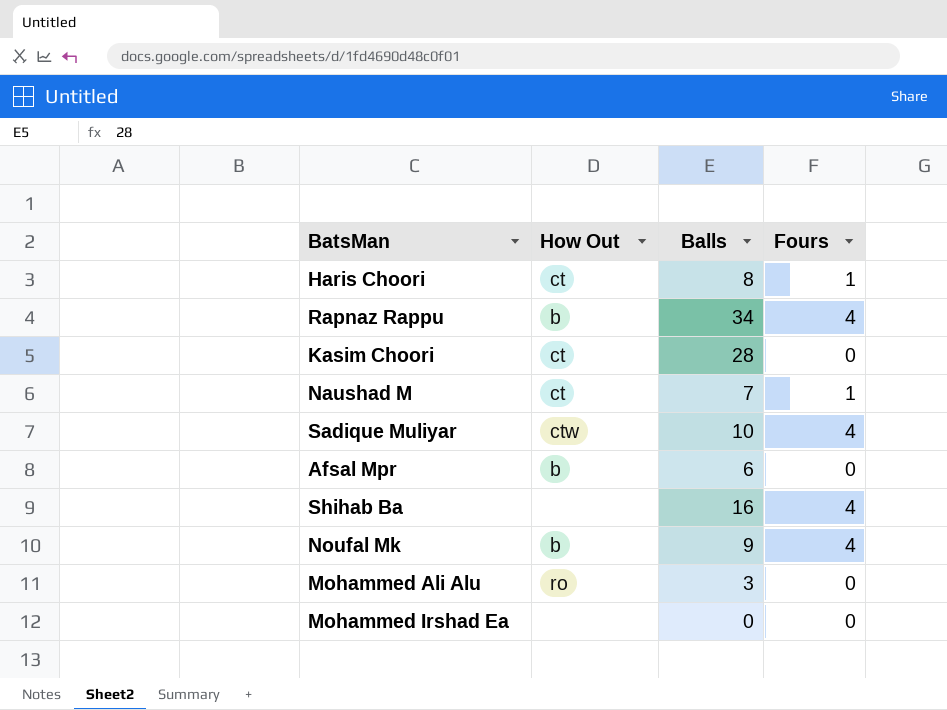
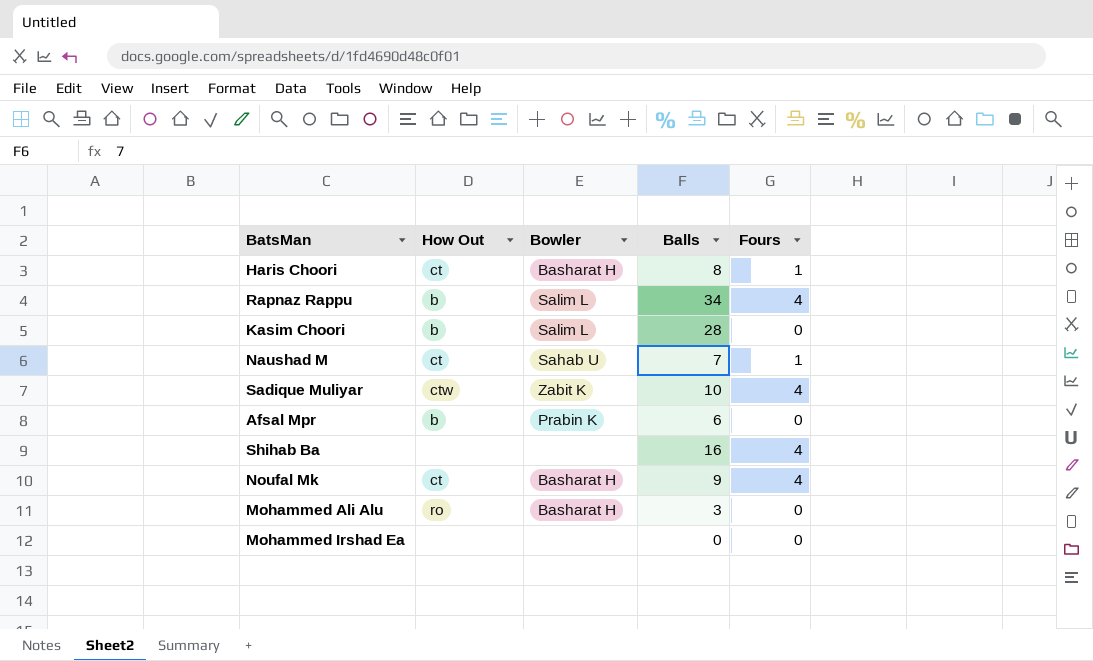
column Bowler | position: none -> 3
Kasim Choori | How Out: ct -> b
Noufal Mk | How Out: b -> ct

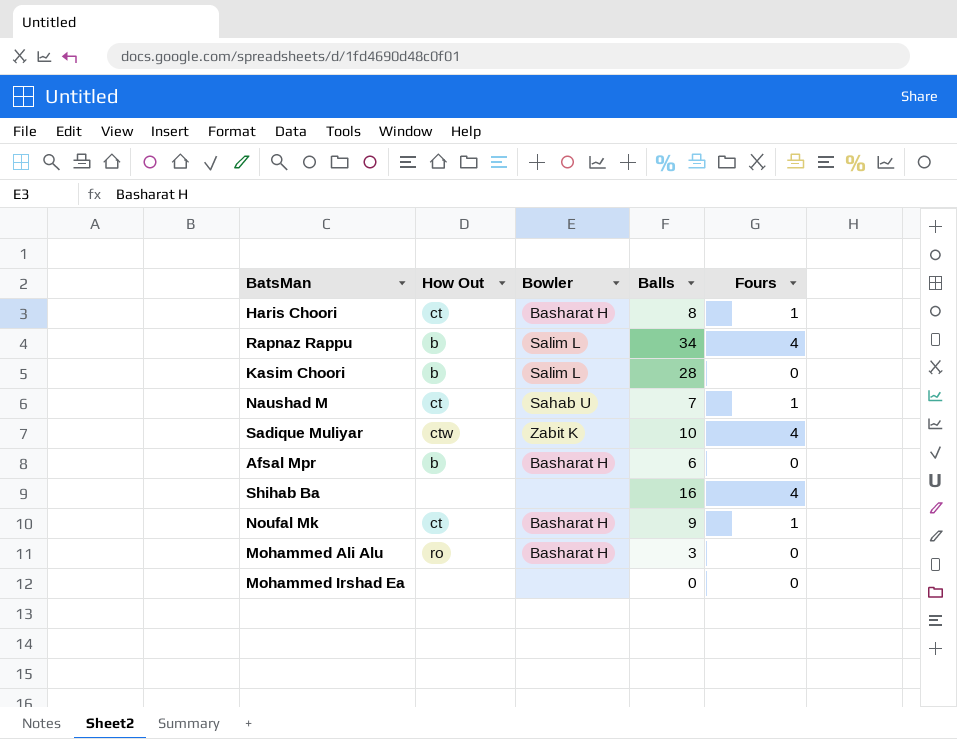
Afsal Mpr | Bowler: Prabin K -> Basharat H
Noufal Mk | Fours: 4 -> 1

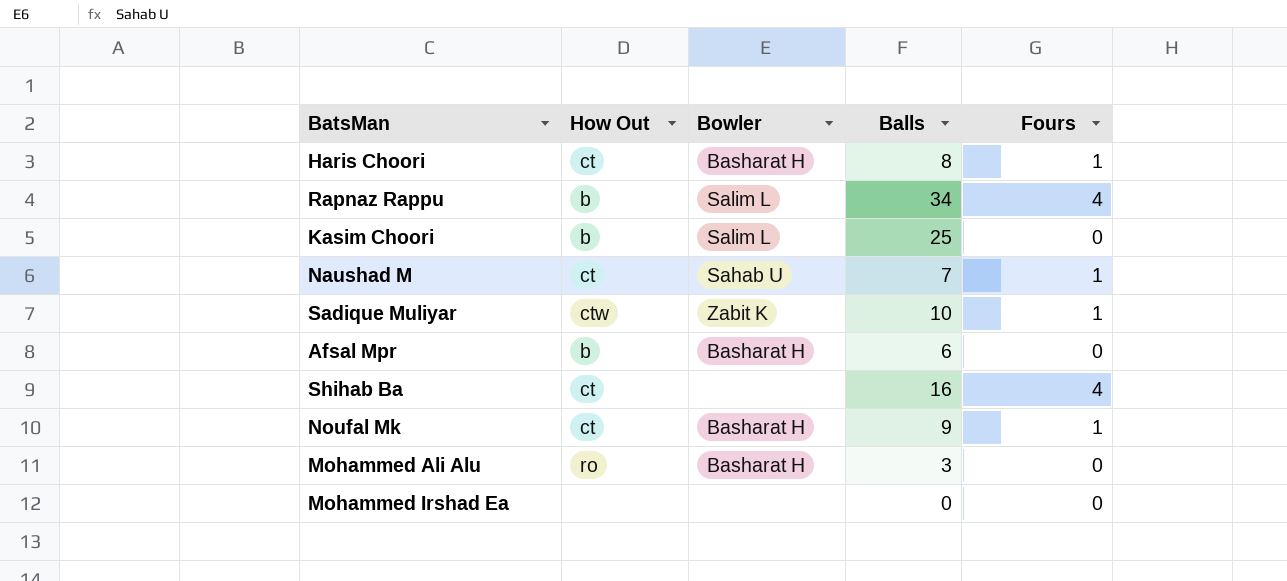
Kasim Choori | Balls: 28 -> 25
Sadique Muliyar | Fours: 4 -> 1
Shihab Ba | How Out: none -> ct

